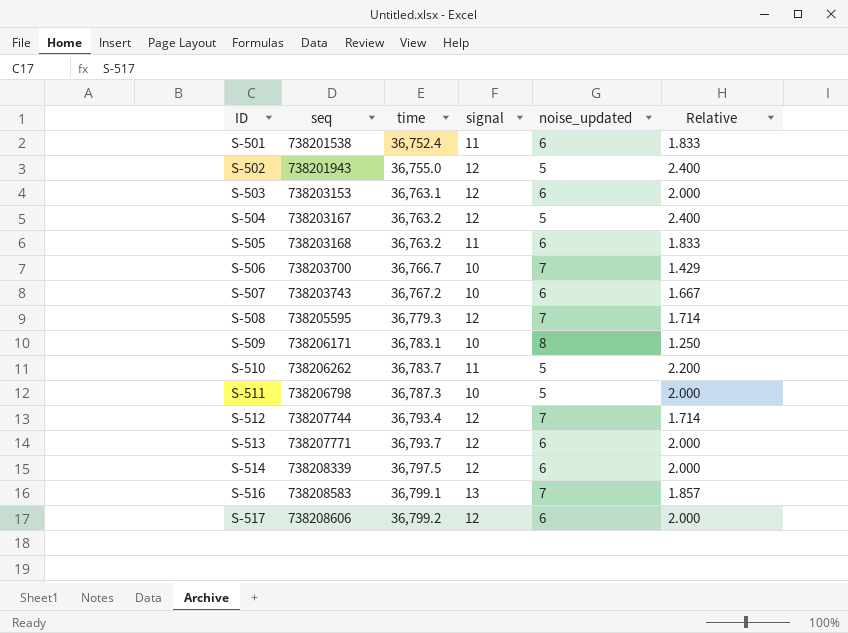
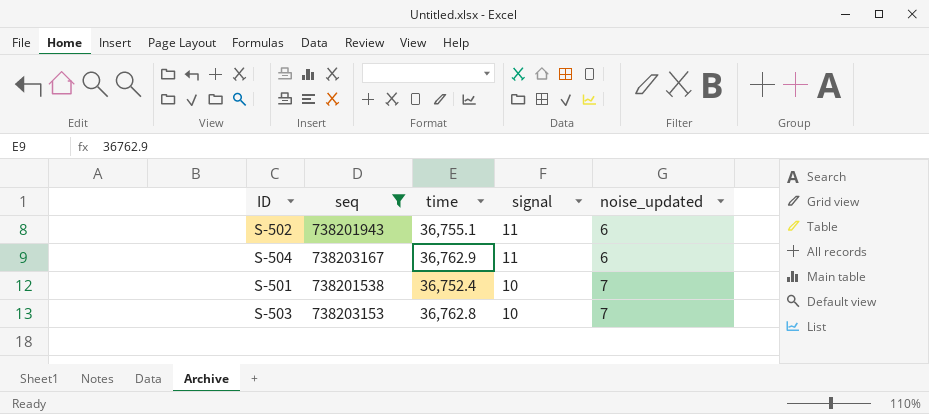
filter: none -> seq <= 738203167
row order: ID ascending -> signal descending
column Relative | formula: [signal] / [noise_updated] -> none
S-502 | time: 36,755.0 -> 36,755.1
S-502 | signal: 12 -> 11
S-502 | noise_updated: 5 -> 6
S-504 | time: 36,763.2 -> 36,762.9
S-504 | signal: 12 -> 11
S-504 | noise_updated: 5 -> 6
S-501 | signal: 11 -> 10
S-501 | noise_updated: 6 -> 7
S-503 | time: 36,763.1 -> 36,762.8
S-503 | signal: 12 -> 10
S-503 | noise_updated: 6 -> 7

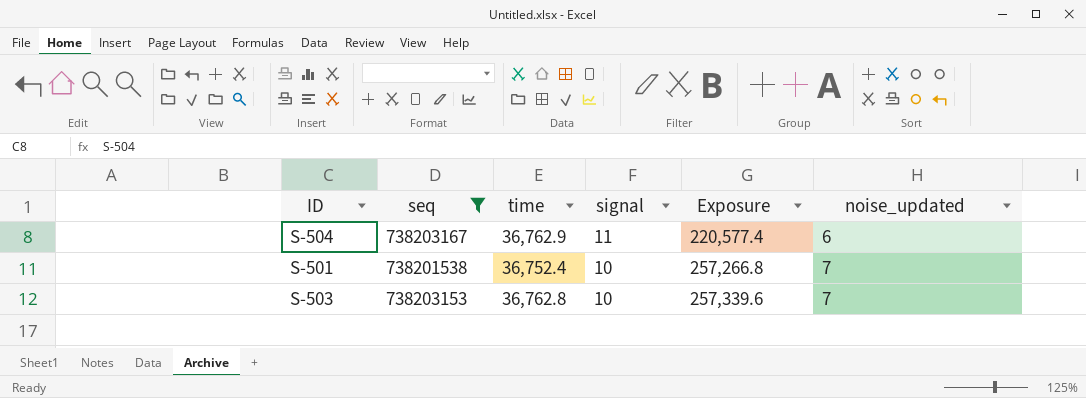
column Exposure | formula: none -> [time] * [noise_updated]
row S-502: 738201943 | 36,755.1 | 11 | 6 -> none

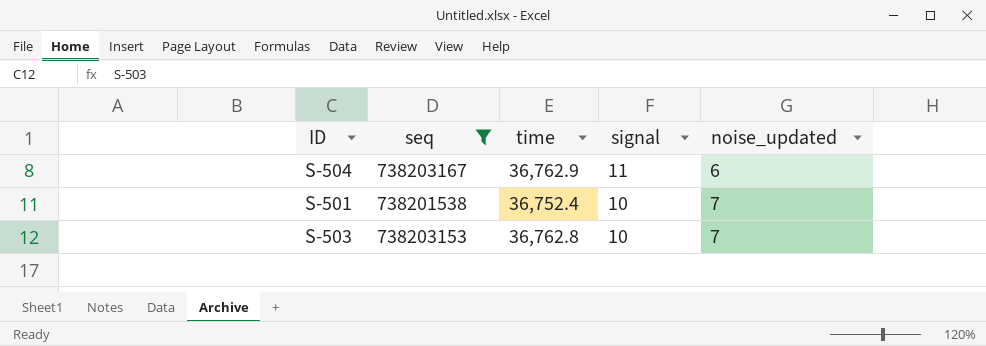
column Exposure | formula: [time] * [noise_updated] -> none

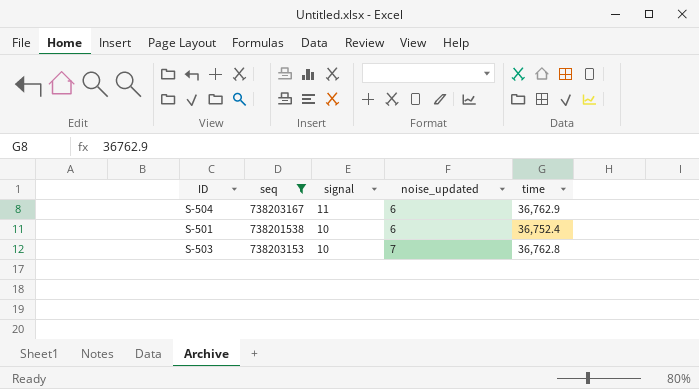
column time | position: 3 -> 5
S-501 | noise_updated: 7 -> 6

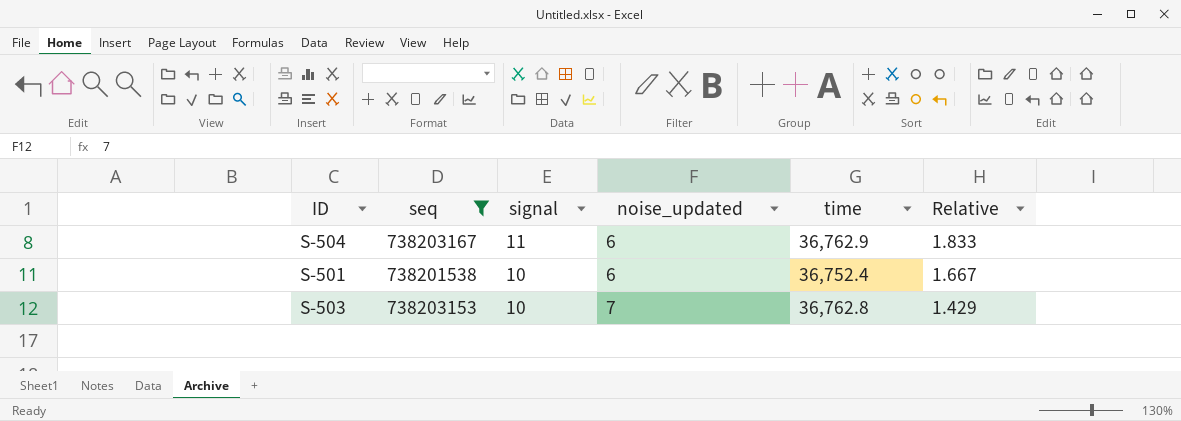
column Relative | formula: none -> [signal] / [noise_updated]

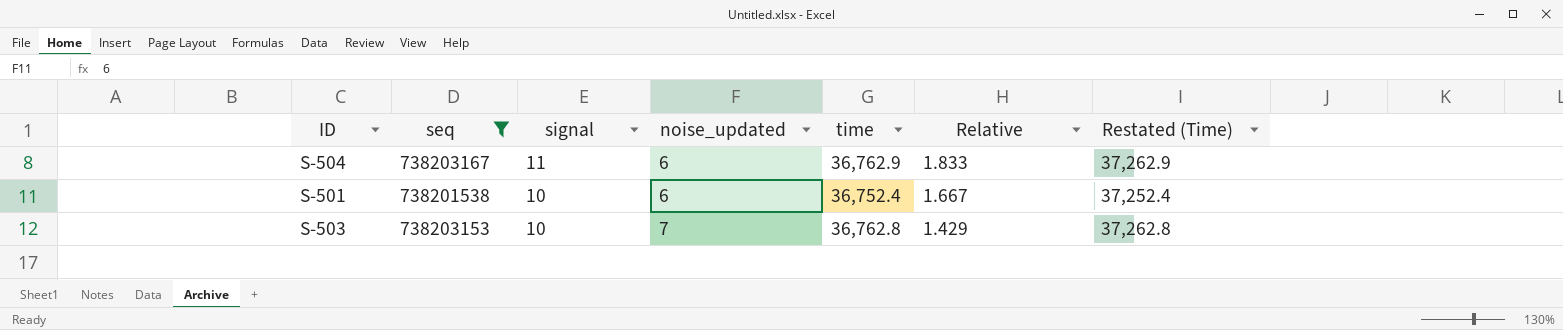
column Restated (Time) | formula: none -> [time] + 500

